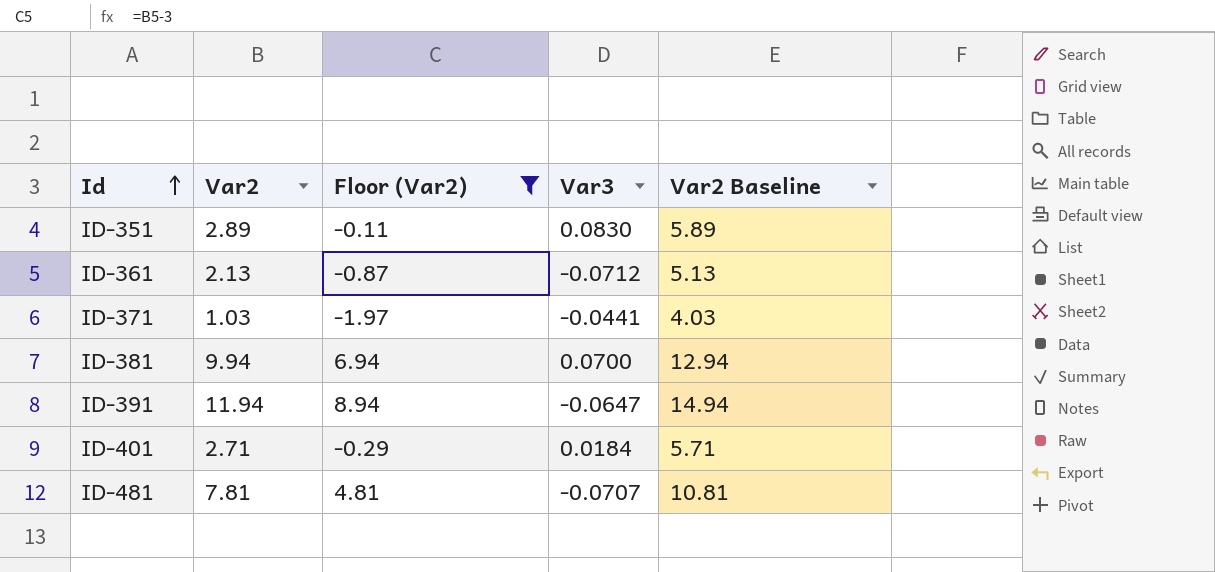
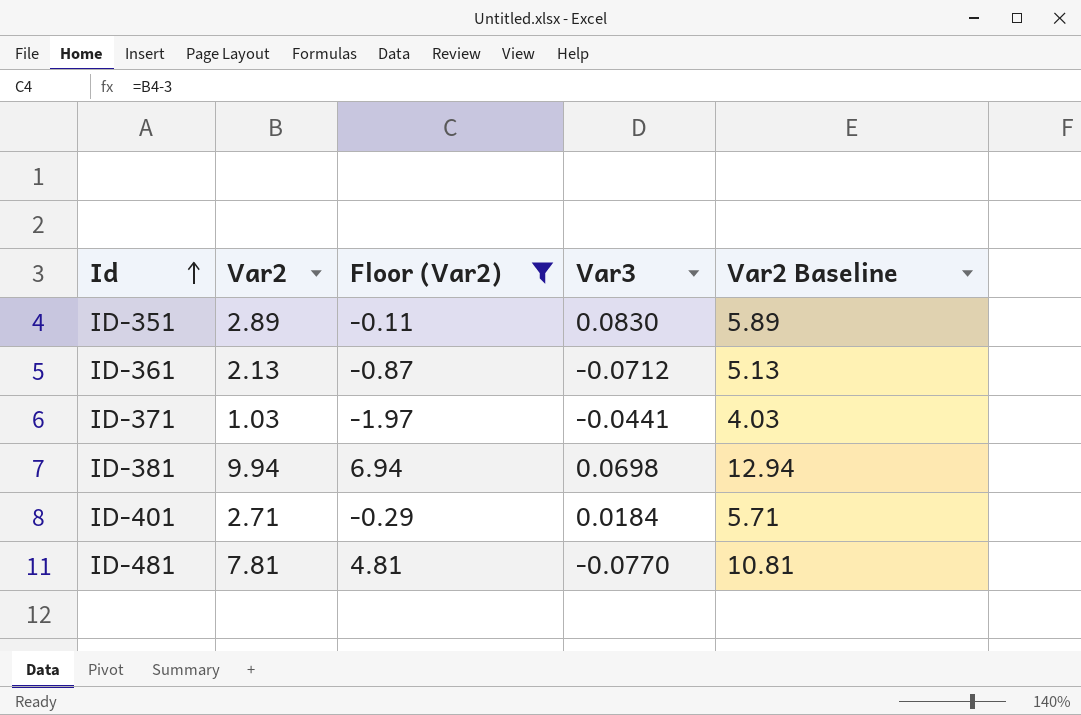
row ID-391: 11.94 | 8.94 | -0.0647 | 14.94 -> none
ID-381 | Var3: 0.0700 -> 0.0698
ID-481 | Var3: -0.0707 -> -0.0770

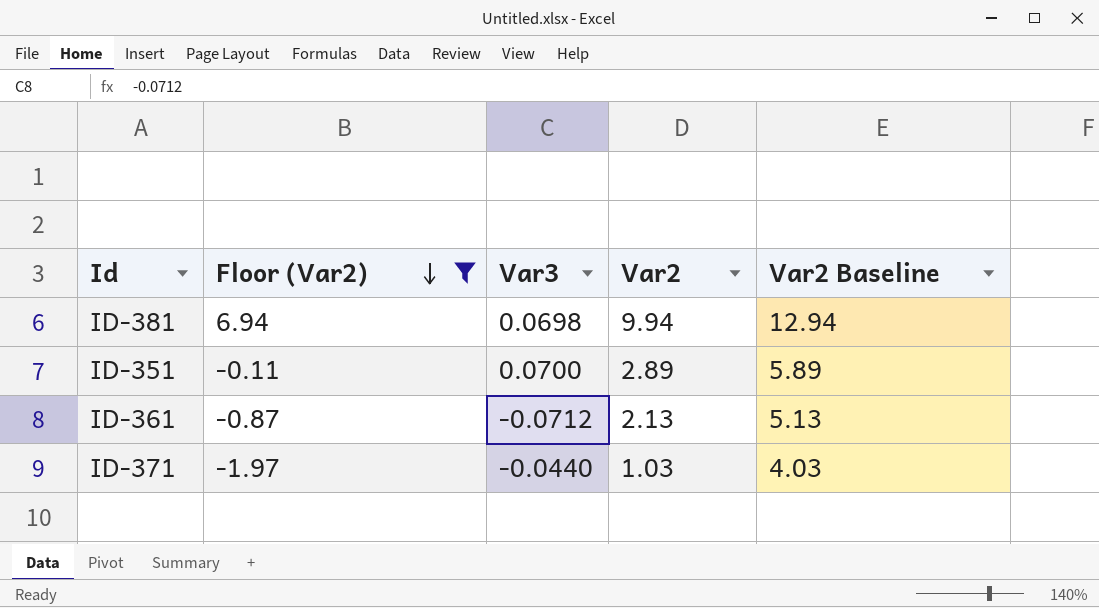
row order: Id ascending -> Floor (Var2) descending
column Var2 | position: 2 -> 4
row ID-401: 2.71 | -0.29 | 0.0184 | 5.71 -> none
row ID-481: 7.81 | 4.81 | -0.0770 | 10.81 -> none
ID-351 | Var3: 0.0830 -> 0.0700
ID-371 | Var3: -0.0441 -> -0.0440

